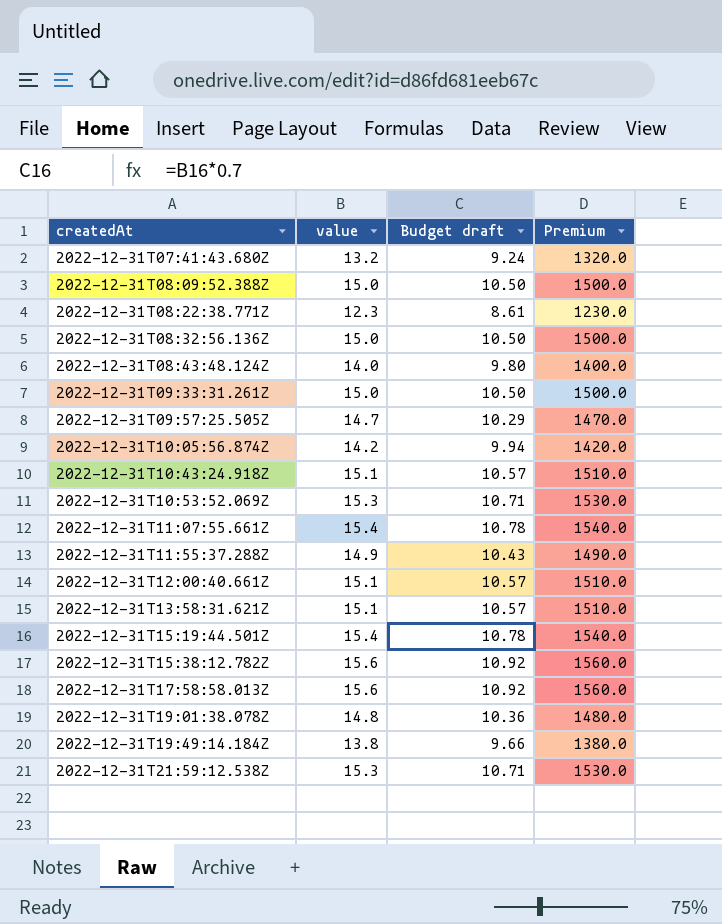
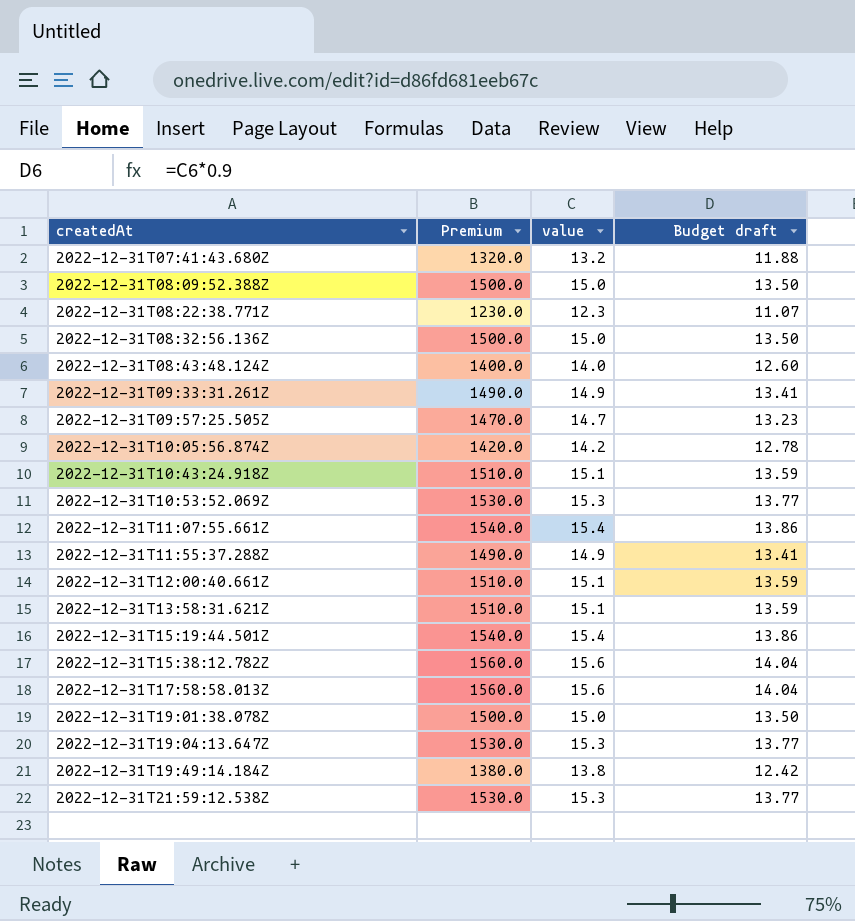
column Premium | position: 4 -> 2
column Budget draft | formula: [value] * 0.7 -> [value] * 0.9
2022-12-31T09:33:31.261Z | Premium: 1500.0 -> 1490.0
2022-12-31T09:33:31.261Z | value: 15.0 -> 14.9
2022-12-31T19:01:38.078Z | Premium: 1480.0 -> 1500.0
2022-12-31T19:01:38.078Z | value: 14.8 -> 15.0
row 2022-12-31T19:04:13.647Z: none -> 1530.0 | 15.3 | 13.77

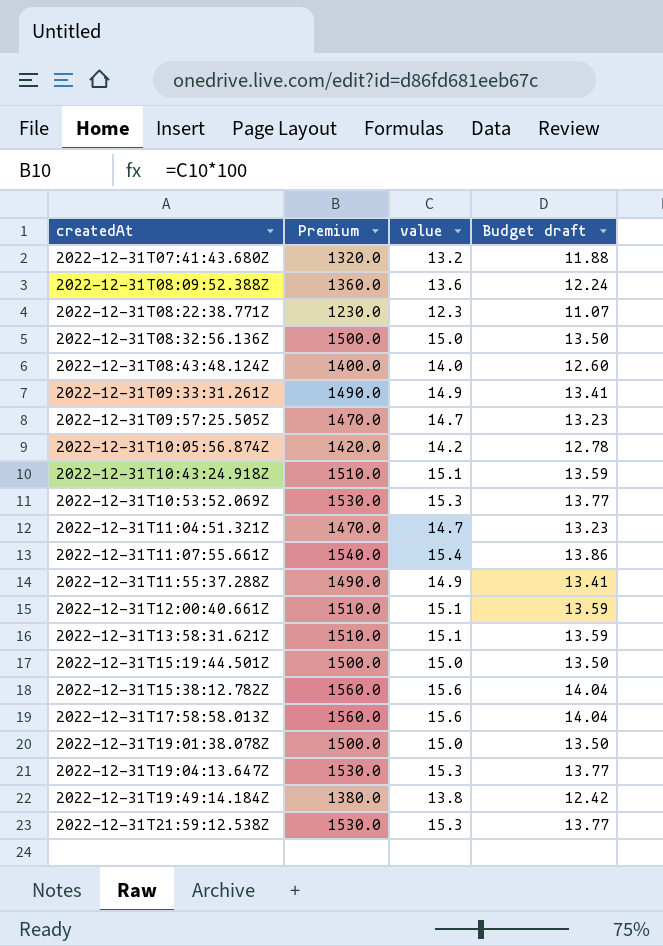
2022-12-31T08:09:52.388Z | Premium: 1500.0 -> 1360.0
2022-12-31T08:09:52.388Z | value: 15.0 -> 13.6
2022-12-31T08:09:52.388Z | Budget draft: 13.50 -> 12.24
row 2022-12-31T11:04:51.321Z: none -> 1470.0 | 14.7 | 13.23
2022-12-31T15:19:44.501Z | Premium: 1540.0 -> 1500.0
2022-12-31T15:19:44.501Z | value: 15.4 -> 15.0
2022-12-31T15:19:44.501Z | Budget draft: 13.86 -> 13.50

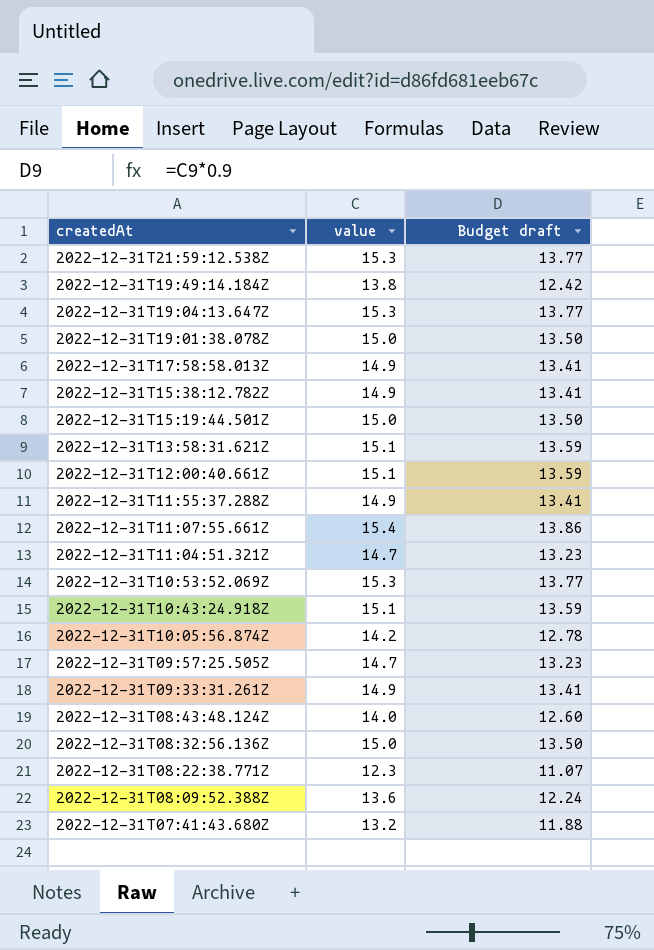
row order: createdAt ascending -> createdAt descending
column Premium | formula: [value] * 100 -> none
2022-12-31T17:58:58.013Z | value: 15.6 -> 14.9
2022-12-31T17:58:58.013Z | Budget draft: 14.04 -> 13.41
2022-12-31T15:38:12.782Z | value: 15.6 -> 14.9
2022-12-31T15:38:12.782Z | Budget draft: 14.04 -> 13.41

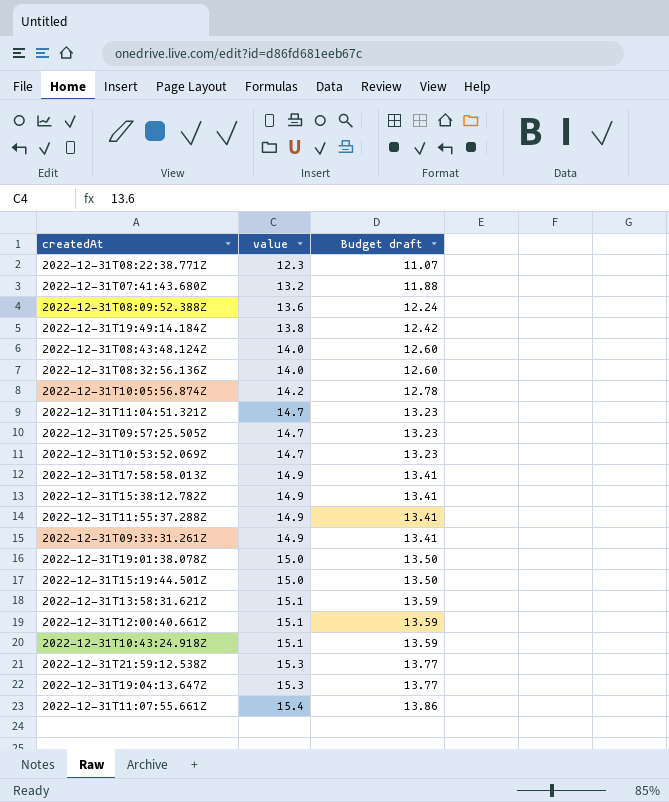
row order: createdAt descending -> value ascending
2022-12-31T08:32:56.136Z | value: 15.0 -> 14.0
2022-12-31T08:32:56.136Z | Budget draft: 13.50 -> 12.60
2022-12-31T10:53:52.069Z | value: 15.3 -> 14.7
2022-12-31T10:53:52.069Z | Budget draft: 13.77 -> 13.23

